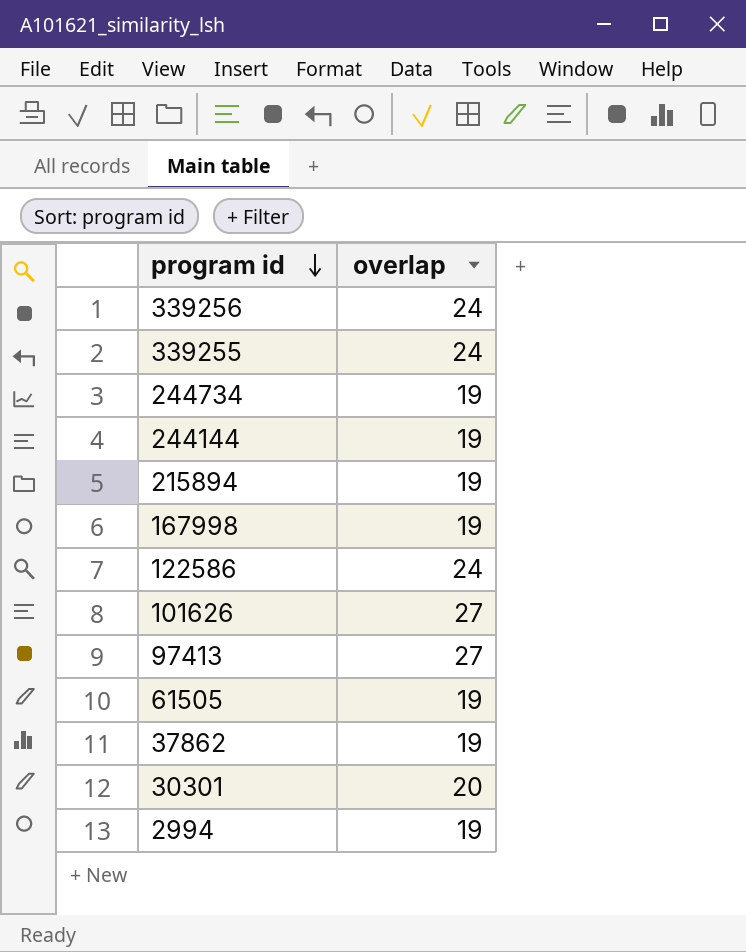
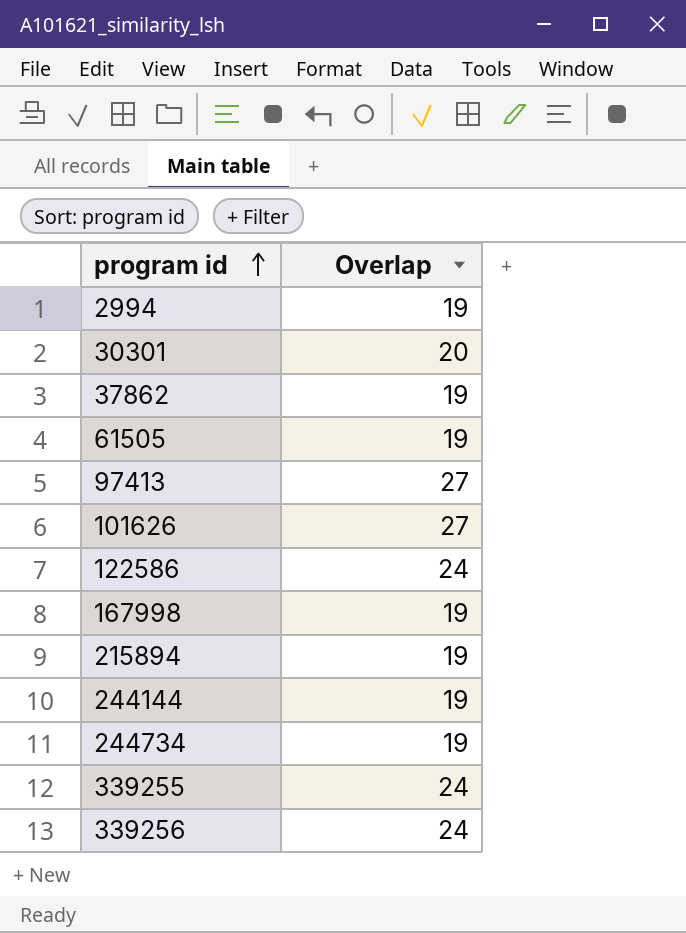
row order: program id descending -> program id ascending
column name: overlap -> Overlap

